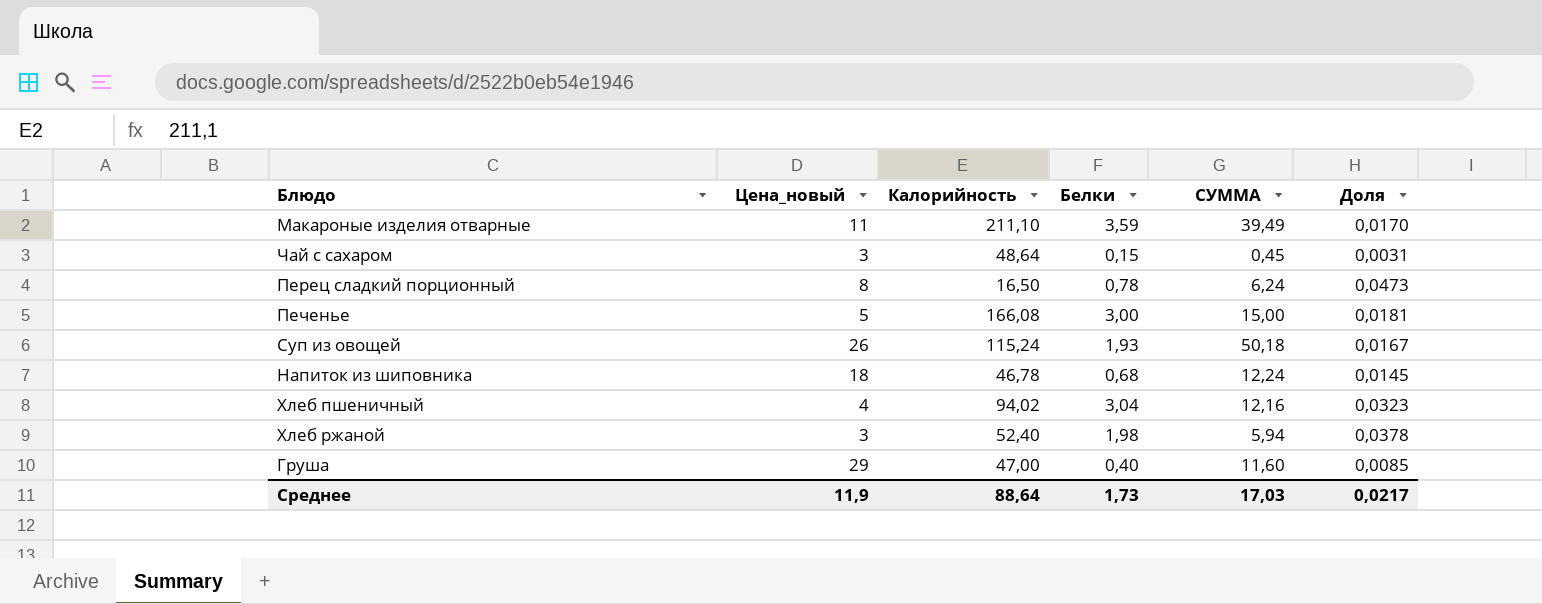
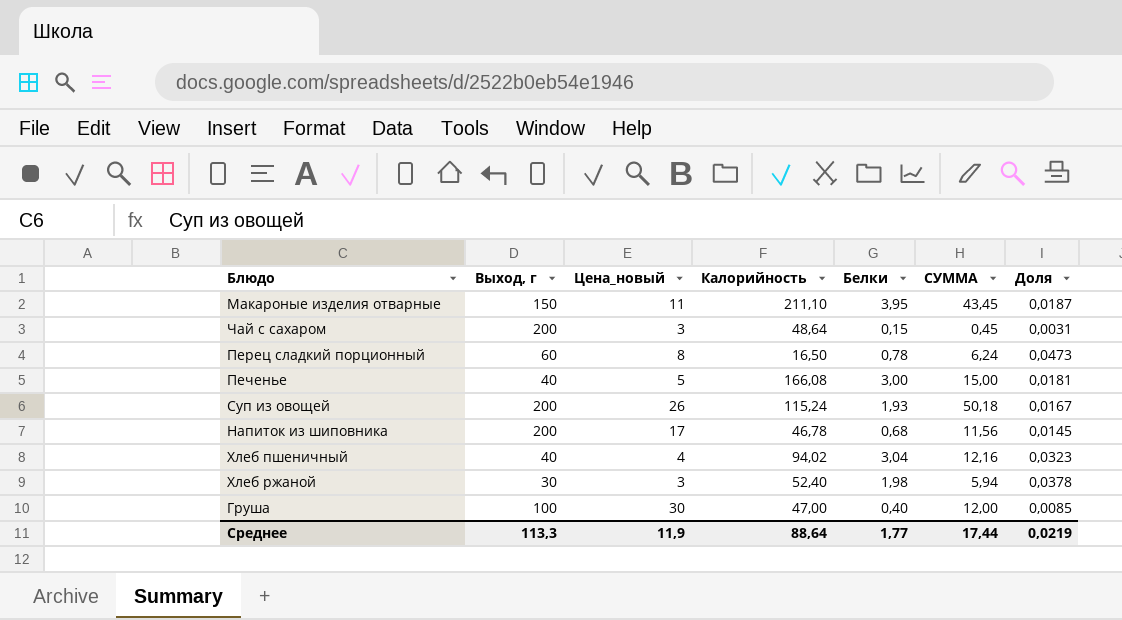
column Выход, г | position: none -> 2
Макароные изделия отварные | Белки: 3,59 -> 3,95
Макароные изделия отварные | СУММА: 39,49 -> 43,45
Макароные изделия отварные | Доля: 0,0170 -> 0,0187
Напиток из шиповника | Цена_новый: 18 -> 17
Напиток из шиповника | СУММА: 12,24 -> 11,56
Груша | Цена_новый: 29 -> 30
Груша | СУММА: 11,60 -> 12,00
Среднее | Белки: 1,73 -> 1,77
Среднее | СУММА: 17,03 -> 17,44
Среднее | Доля: 0,0217 -> 0,0219

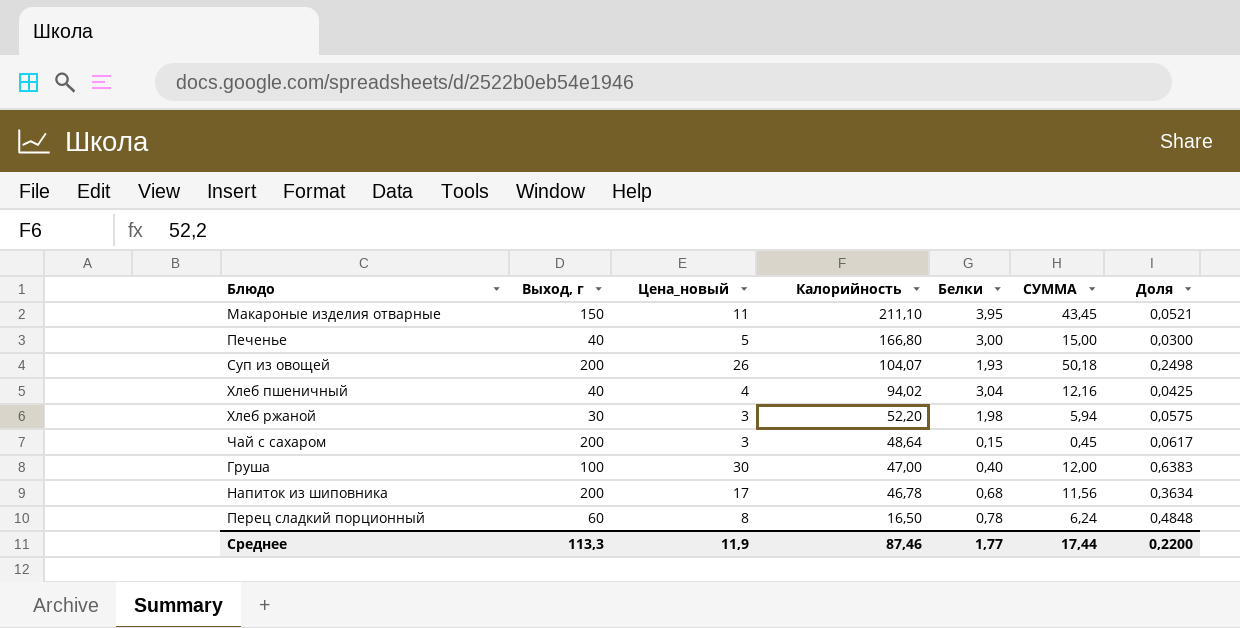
row order: none -> Калорийность descending
column Доля | formula: [Белки] / [Калорийность] -> [Цена_новый] / [Калорийность]
Печенье | Калорийность: 166,08 -> 166,80
Суп из овощей | Калорийность: 115,24 -> 104,07
Хлеб ржаной | Калорийность: 52,40 -> 52,20
Среднее | Калорийность: 88,64 -> 87,46
Среднее | Доля: 0,0219 -> 0,2200

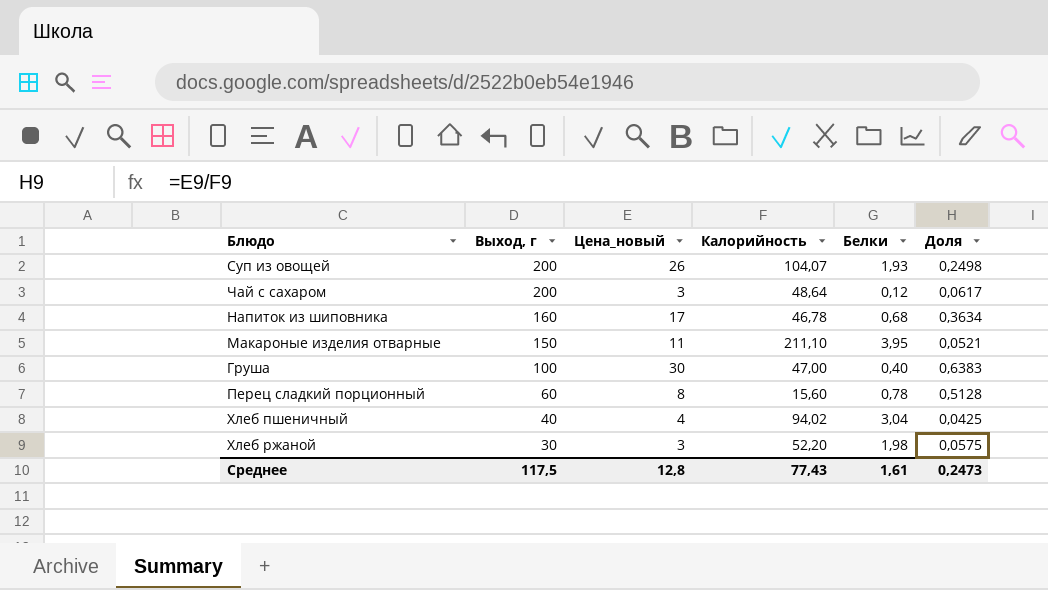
row order: Калорийность descending -> Выход, г descending
column СУММА | formula: [Цена_новый] * [Белки] -> none
row Печенье: 40 | 5 | 166,80 | 3,00 | 15,00 | 0,0300 -> none
Чай с сахаром | Белки: 0,15 -> 0,12
Напиток из шиповника | Выход, г: 200 -> 160
Перец сладкий порционный | Калорийность: 16,50 -> 15,60
Перец сладкий порционный | Доля: 0,4848 -> 0,5128
Среднее | Выход, г: 113,3 -> 117,5
Среднее | Цена_новый: 11,9 -> 12,8
Среднее | Калорийность: 87,46 -> 77,43
Среднее | Белки: 1,77 -> 1,61
Среднее | Доля: 0,2200 -> 0,2473

